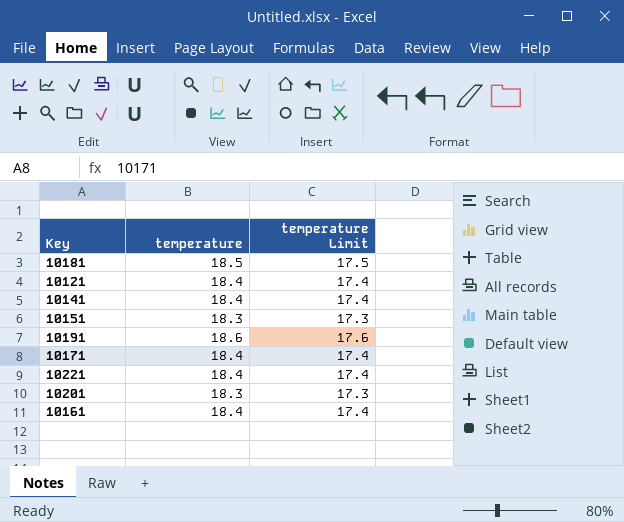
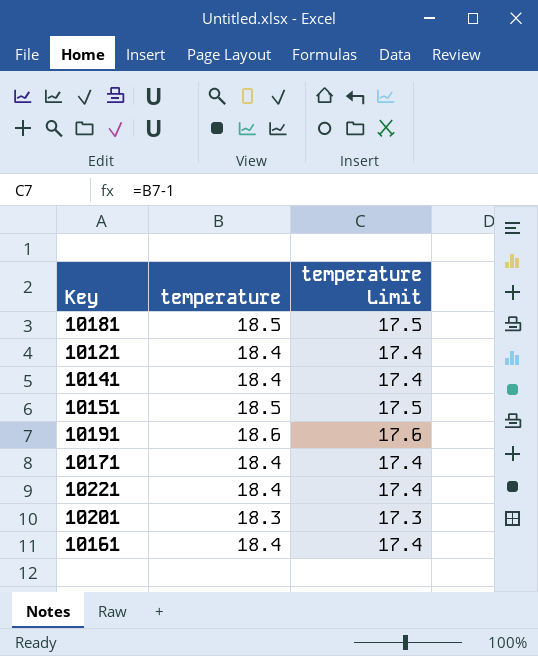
10151 | temperature: 18.3 -> 18.5
10151 | temperature Limit: 17.3 -> 17.5

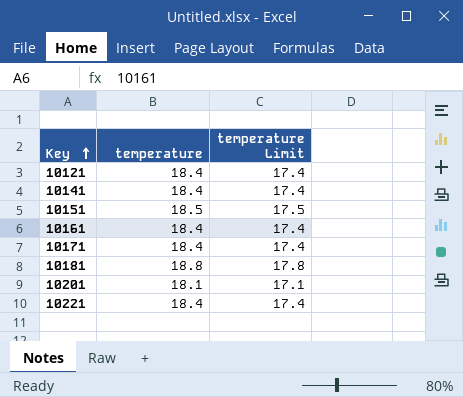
row order: none -> Key ascending
row 10191: 18.6 | 17.6 -> none
10181 | temperature: 18.5 -> 18.8
10181 | temperature Limit: 17.5 -> 17.8
10201 | temperature: 18.3 -> 18.1
10201 | temperature Limit: 17.3 -> 17.1

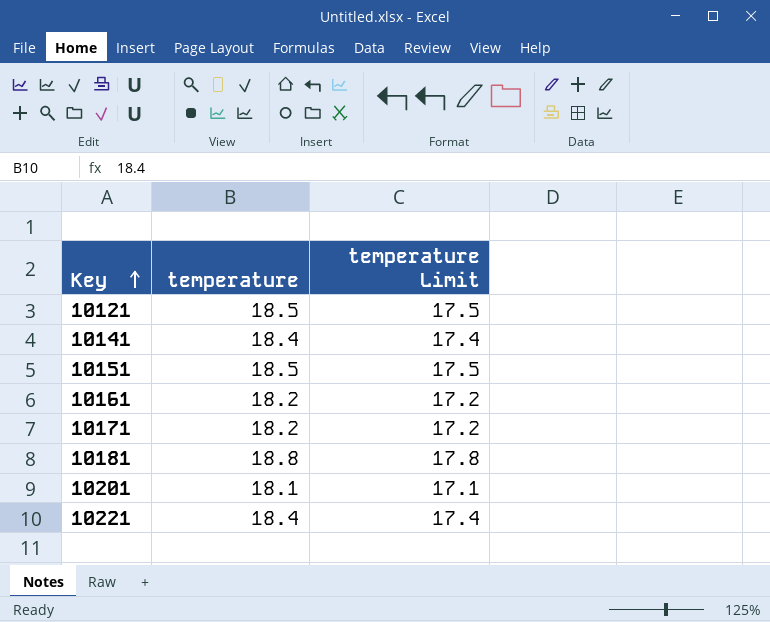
10121 | temperature: 18.4 -> 18.5
10121 | temperature Limit: 17.4 -> 17.5
10161 | temperature: 18.4 -> 18.2
10161 | temperature Limit: 17.4 -> 17.2
10171 | temperature: 18.4 -> 18.2
10171 | temperature Limit: 17.4 -> 17.2

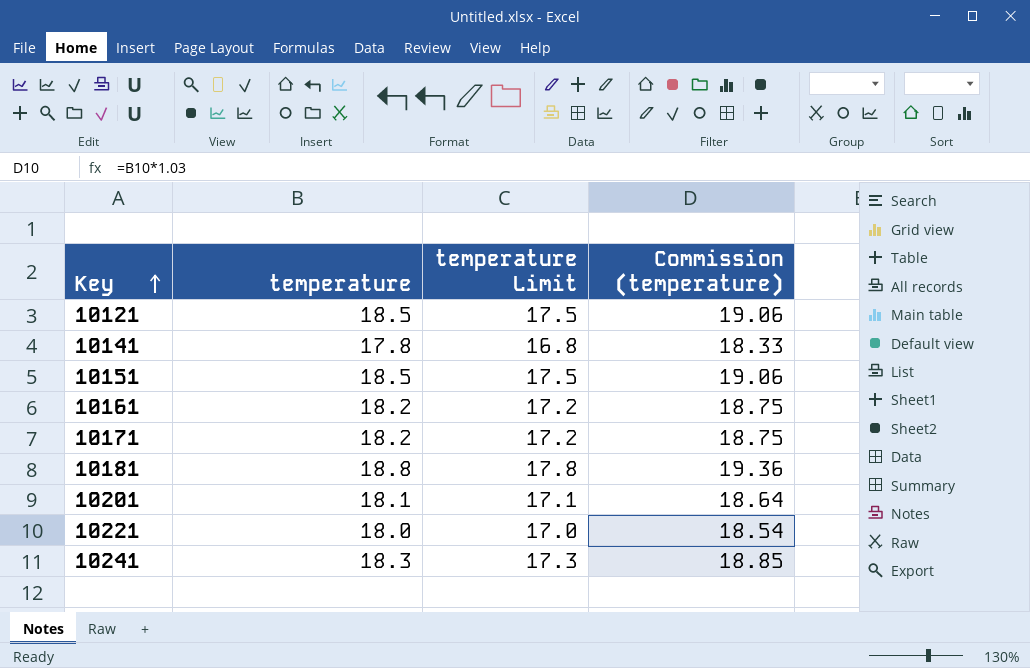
column Commission (temperature) | formula: none -> [temperature] * 1.03
10141 | temperature: 18.4 -> 17.8
10141 | temperature Limit: 17.4 -> 16.8
10221 | temperature: 18.4 -> 18.0
10221 | temperature Limit: 17.4 -> 17.0
row 10241: none -> 18.3 | 17.3 | 18.85

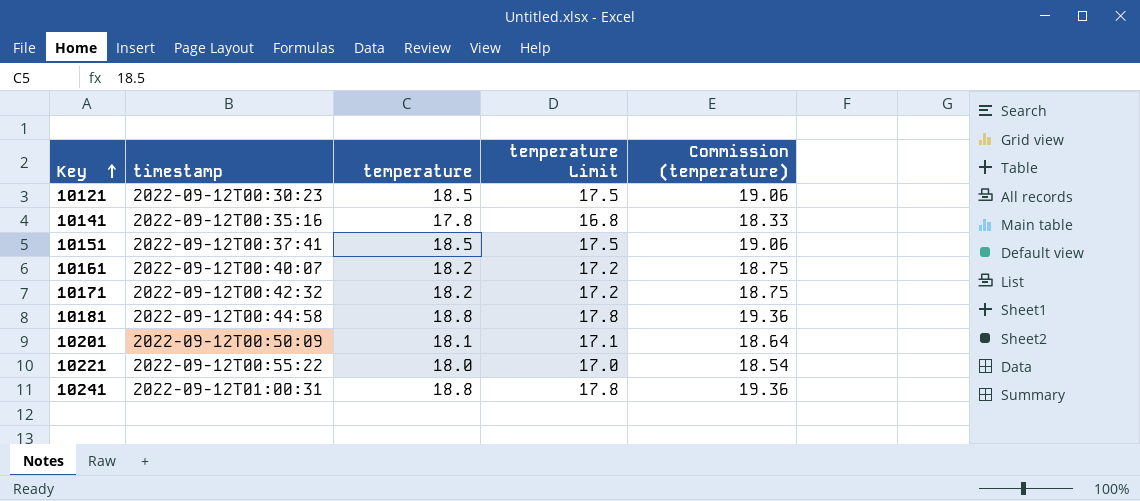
column timestamp | position: none -> 2
10241 | temperature: 18.3 -> 18.8
10241 | temperature Limit: 17.3 -> 17.8
10241 | Commission (temperature): 18.85 -> 19.36

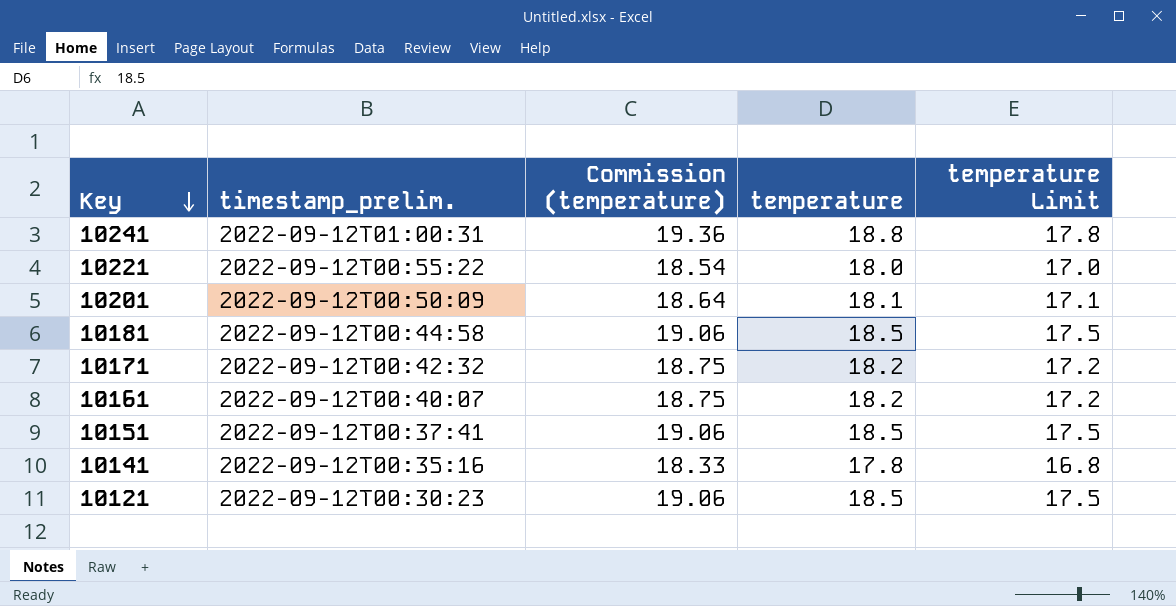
row order: Key ascending -> Key descending
column name: timestamp -> timestamp_prelim.
column Commission (temperature) | position: 5 -> 3
10181 | Commission (temperature): 19.36 -> 19.06
10181 | temperature: 18.8 -> 18.5
10181 | temperature Limit: 17.8 -> 17.5

